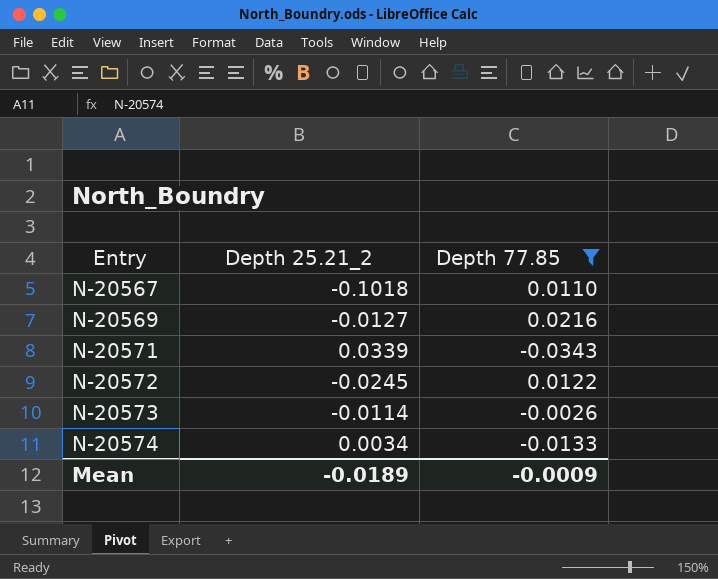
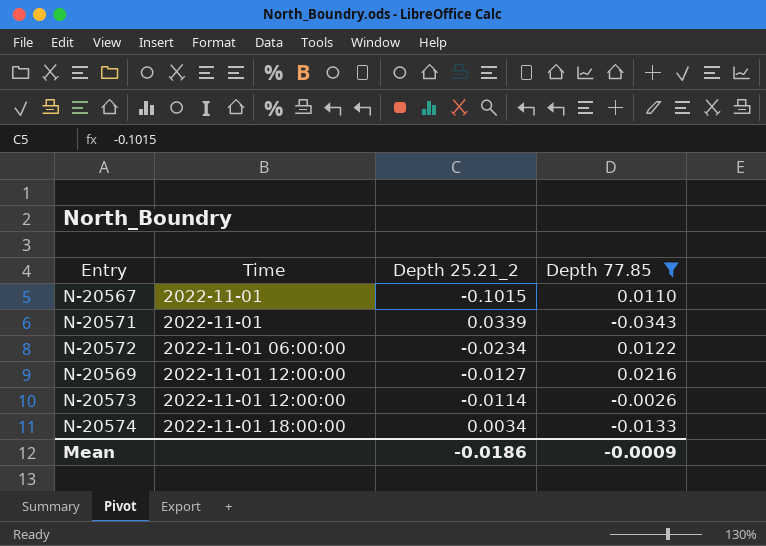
row order: Entry ascending -> Time ascending
column Time | position: none -> 2
N-20567 | Depth 25.21_2: -0.1018 -> -0.1015
N-20572 | Depth 25.21_2: -0.0245 -> -0.0234
Mean | Depth 25.21_2: -0.0189 -> -0.0186

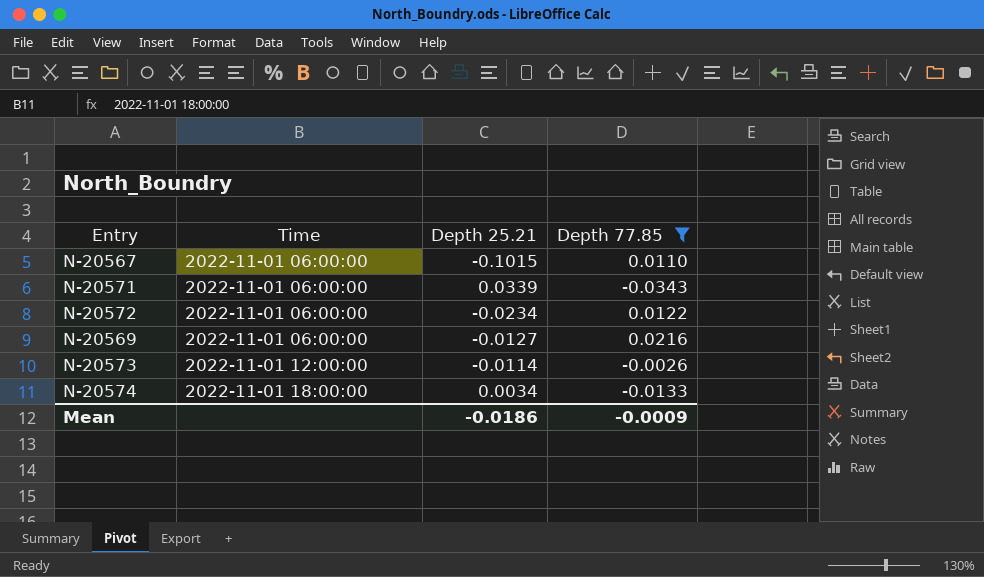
column name: Depth 25.21_2 -> Depth 25.21
N-20567 | Time: 2022-11-01 -> 2022-11-01 06:00:00
N-20571 | Time: 2022-11-01 -> 2022-11-01 06:00:00
N-20569 | Time: 2022-11-01 12:00:00 -> 2022-11-01 06:00:00

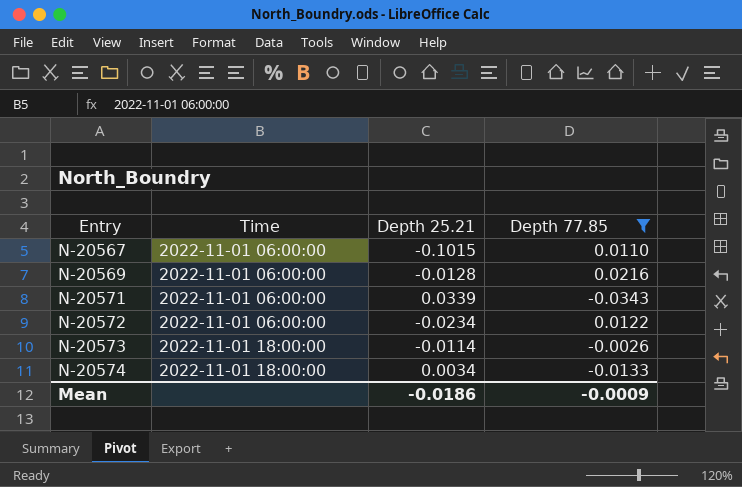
row order: Time ascending -> Entry ascending
N-20569 | Depth 25.21: -0.0127 -> -0.0128
N-20573 | Time: 2022-11-01 12:00:00 -> 2022-11-01 18:00:00

